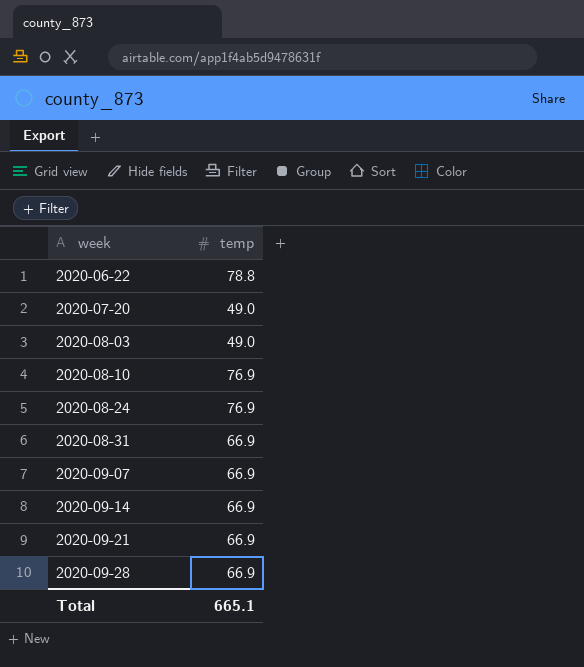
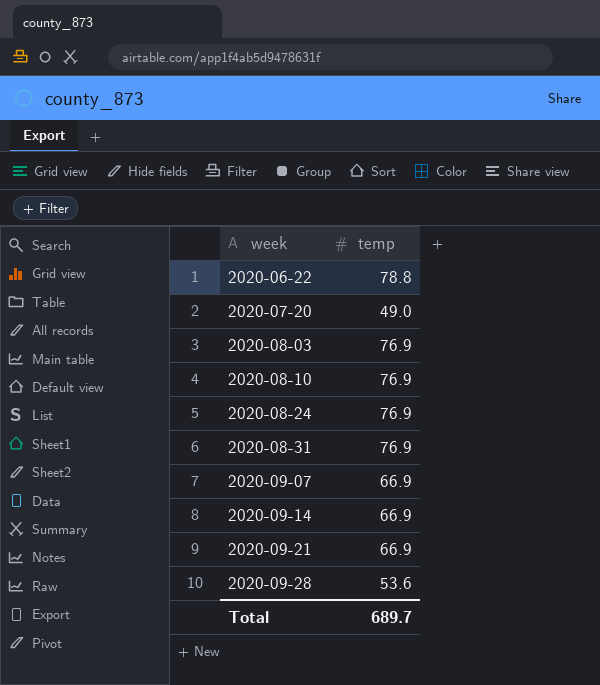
2020-08-03 | temp: 49.0 -> 76.9
2020-08-31 | temp: 66.9 -> 76.9
2020-09-28 | temp: 66.9 -> 53.6
Total | temp: 665.1 -> 689.7

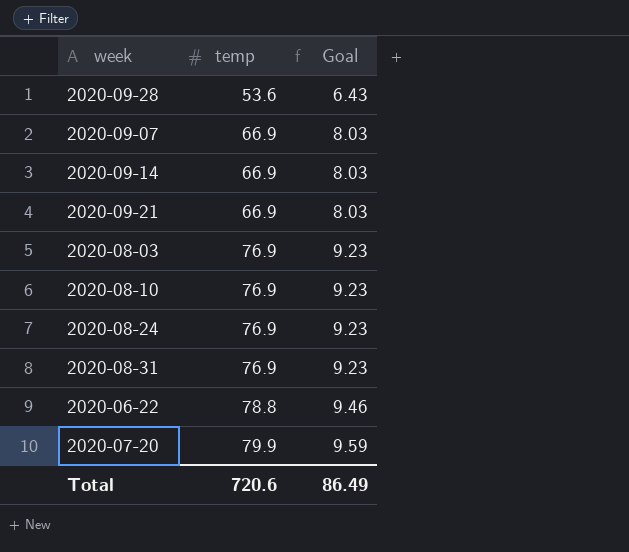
row order: week ascending -> temp ascending
column Goal | formula: none -> [temp] * 0.12
2020-07-20 | temp: 49.0 -> 79.9
Total | temp: 689.7 -> 720.6

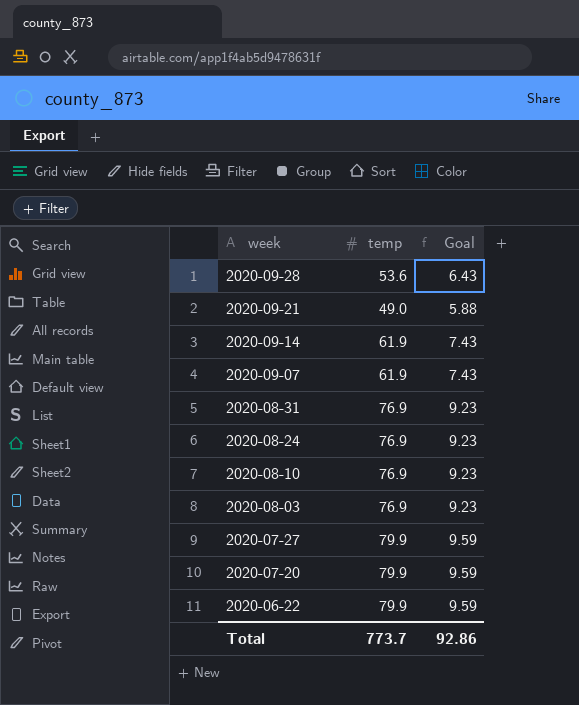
row order: temp ascending -> week descending
2020-09-21 | temp: 66.9 -> 49.0
2020-09-21 | Goal: 8.03 -> 5.88
2020-09-14 | temp: 66.9 -> 61.9
2020-09-14 | Goal: 8.03 -> 7.43
2020-09-07 | temp: 66.9 -> 61.9
2020-09-07 | Goal: 8.03 -> 7.43
row 2020-07-27: none -> 79.9 | 9.59
2020-06-22 | temp: 78.8 -> 79.9
2020-06-22 | Goal: 9.46 -> 9.59
Total | temp: 720.6 -> 773.7
Total | Goal: 86.49 -> 92.86

